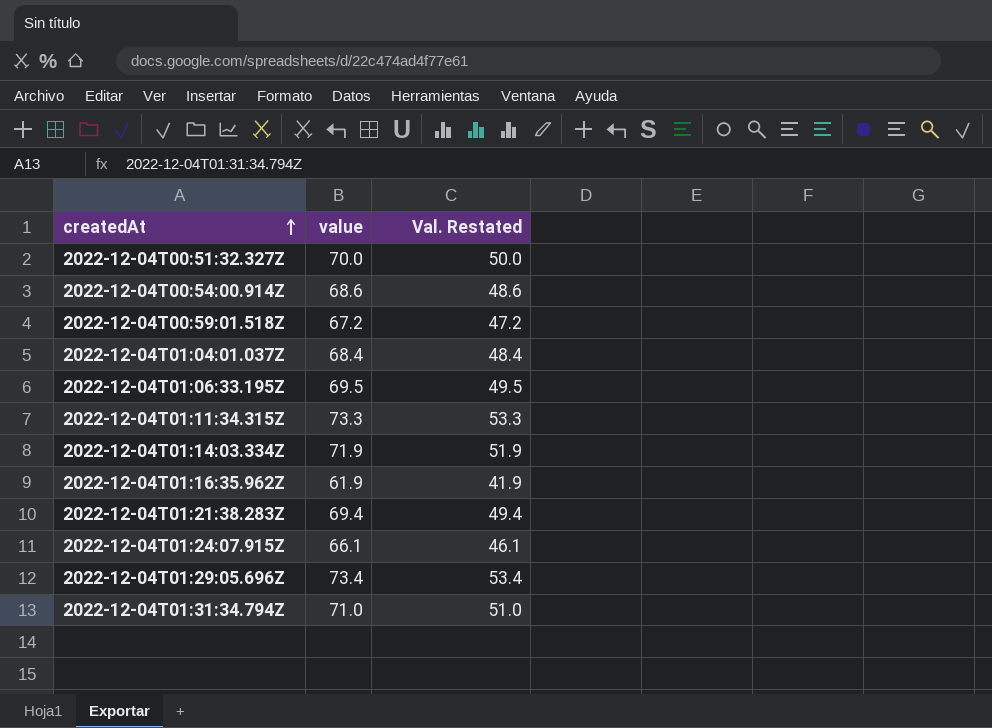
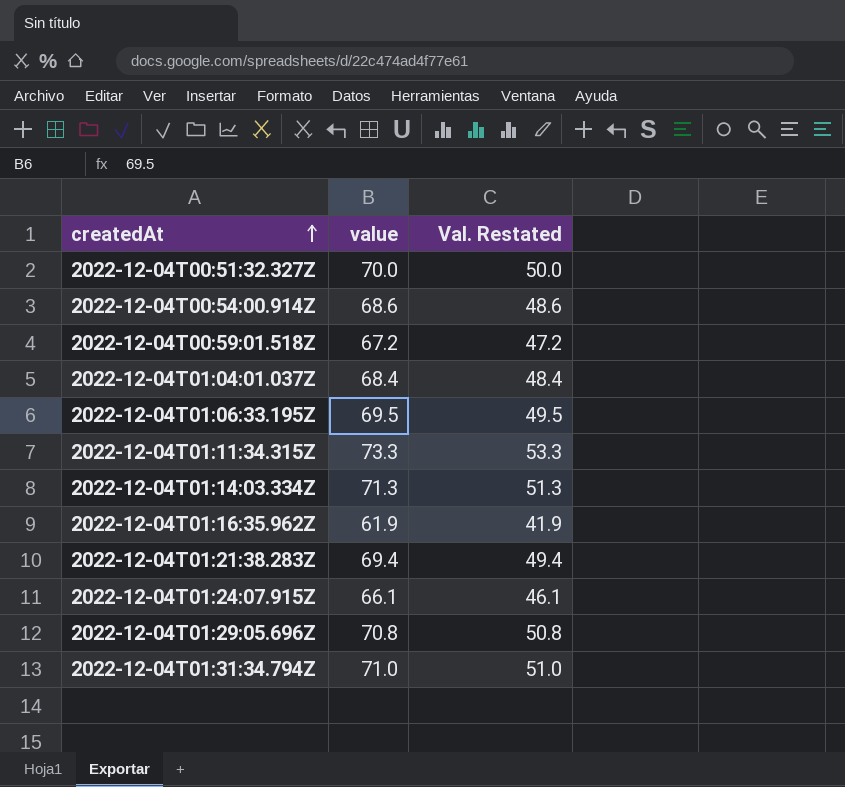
2022-12-04T01:14:03.334Z | value: 71.9 -> 71.3
2022-12-04T01:14:03.334Z | Val. Restated: 51.9 -> 51.3
2022-12-04T01:29:05.696Z | value: 73.4 -> 70.8
2022-12-04T01:29:05.696Z | Val. Restated: 53.4 -> 50.8

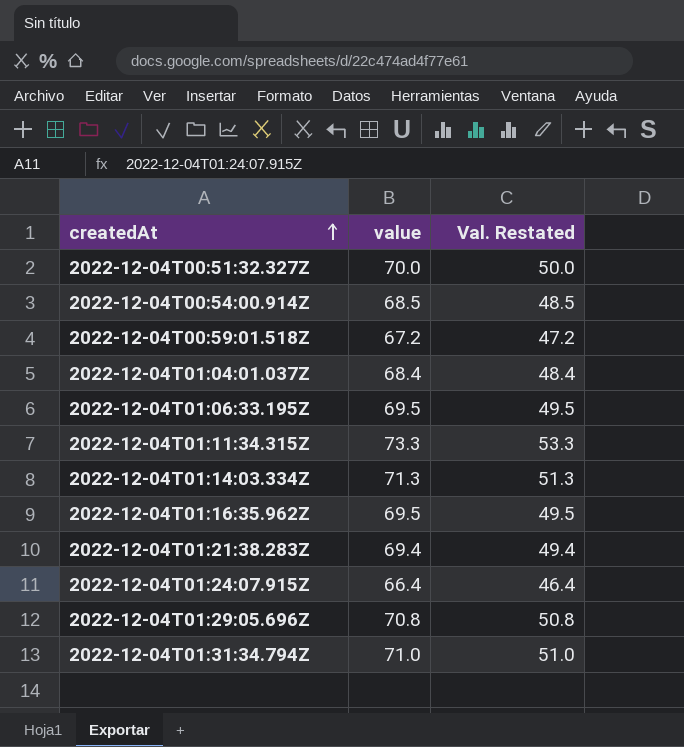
2022-12-04T00:54:00.914Z | value: 68.6 -> 68.5
2022-12-04T00:54:00.914Z | Val. Restated: 48.6 -> 48.5
2022-12-04T01:16:35.962Z | value: 61.9 -> 69.5
2022-12-04T01:16:35.962Z | Val. Restated: 41.9 -> 49.5
2022-12-04T01:24:07.915Z | value: 66.1 -> 66.4
2022-12-04T01:24:07.915Z | Val. Restated: 46.1 -> 46.4

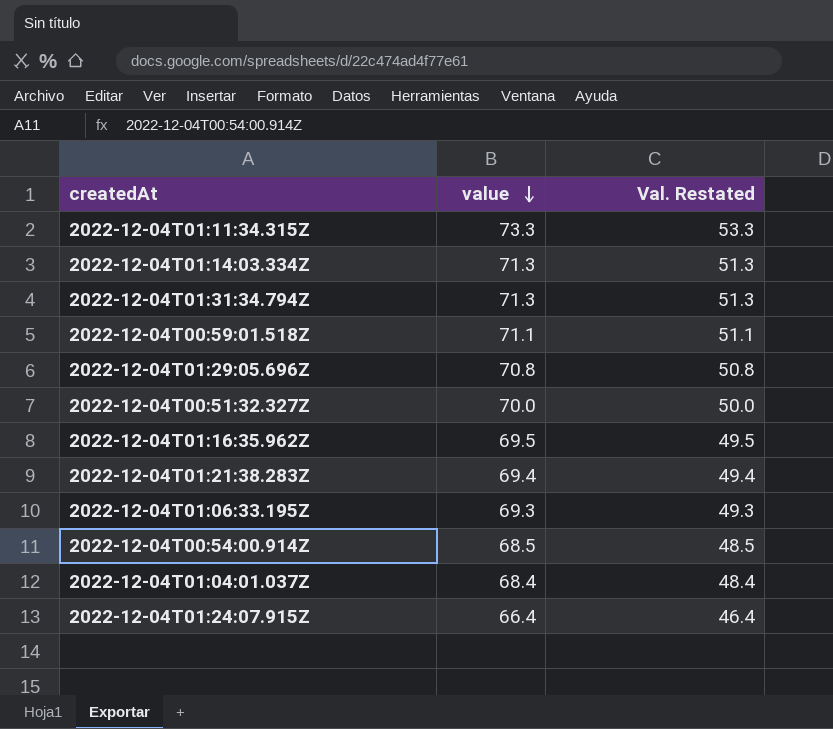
row order: createdAt ascending -> value descending
2022-12-04T01:31:34.794Z | value: 71.0 -> 71.3
2022-12-04T01:31:34.794Z | Val. Restated: 51.0 -> 51.3
2022-12-04T00:59:01.518Z | value: 67.2 -> 71.1
2022-12-04T00:59:01.518Z | Val. Restated: 47.2 -> 51.1
2022-12-04T01:06:33.195Z | value: 69.5 -> 69.3
2022-12-04T01:06:33.195Z | Val. Restated: 49.5 -> 49.3

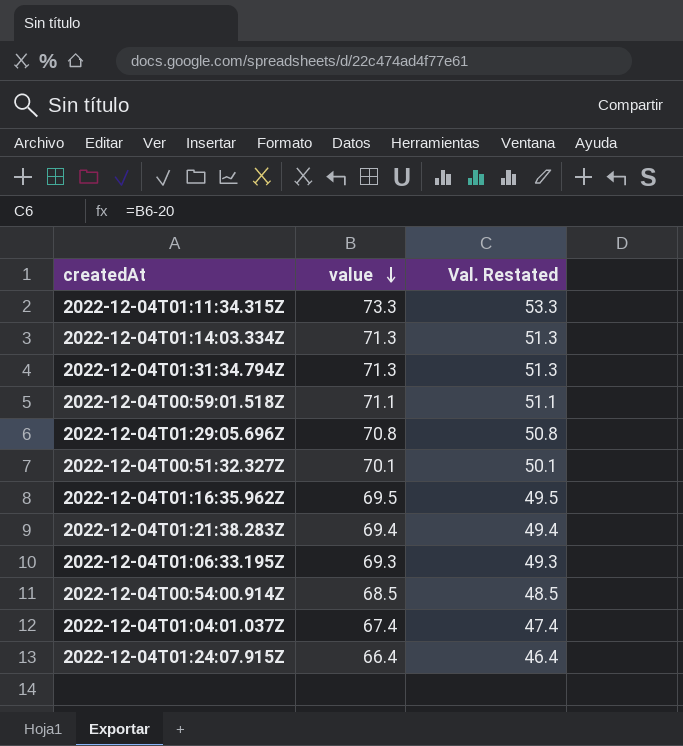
2022-12-04T00:51:32.327Z | value: 70.0 -> 70.1
2022-12-04T00:51:32.327Z | Val. Restated: 50.0 -> 50.1
2022-12-04T01:04:01.037Z | value: 68.4 -> 67.4
2022-12-04T01:04:01.037Z | Val. Restated: 48.4 -> 47.4

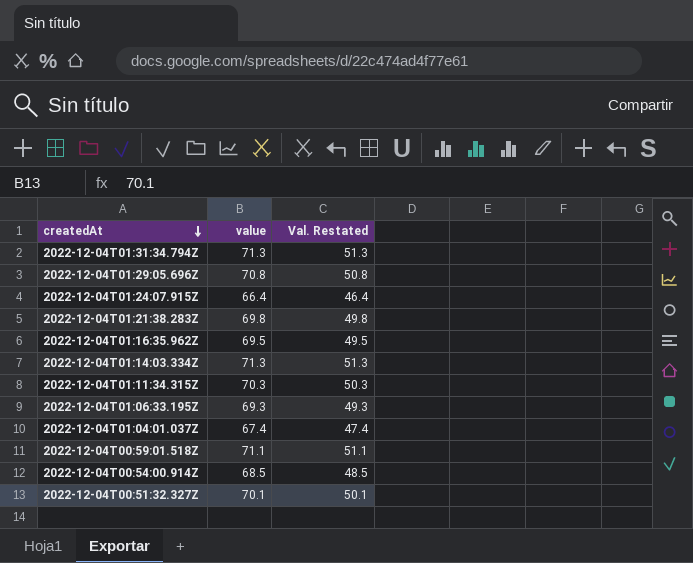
row order: value descending -> createdAt descending
2022-12-04T01:21:38.283Z | value: 69.4 -> 69.8
2022-12-04T01:21:38.283Z | Val. Restated: 49.4 -> 49.8
2022-12-04T01:11:34.315Z | value: 73.3 -> 70.3
2022-12-04T01:11:34.315Z | Val. Restated: 53.3 -> 50.3

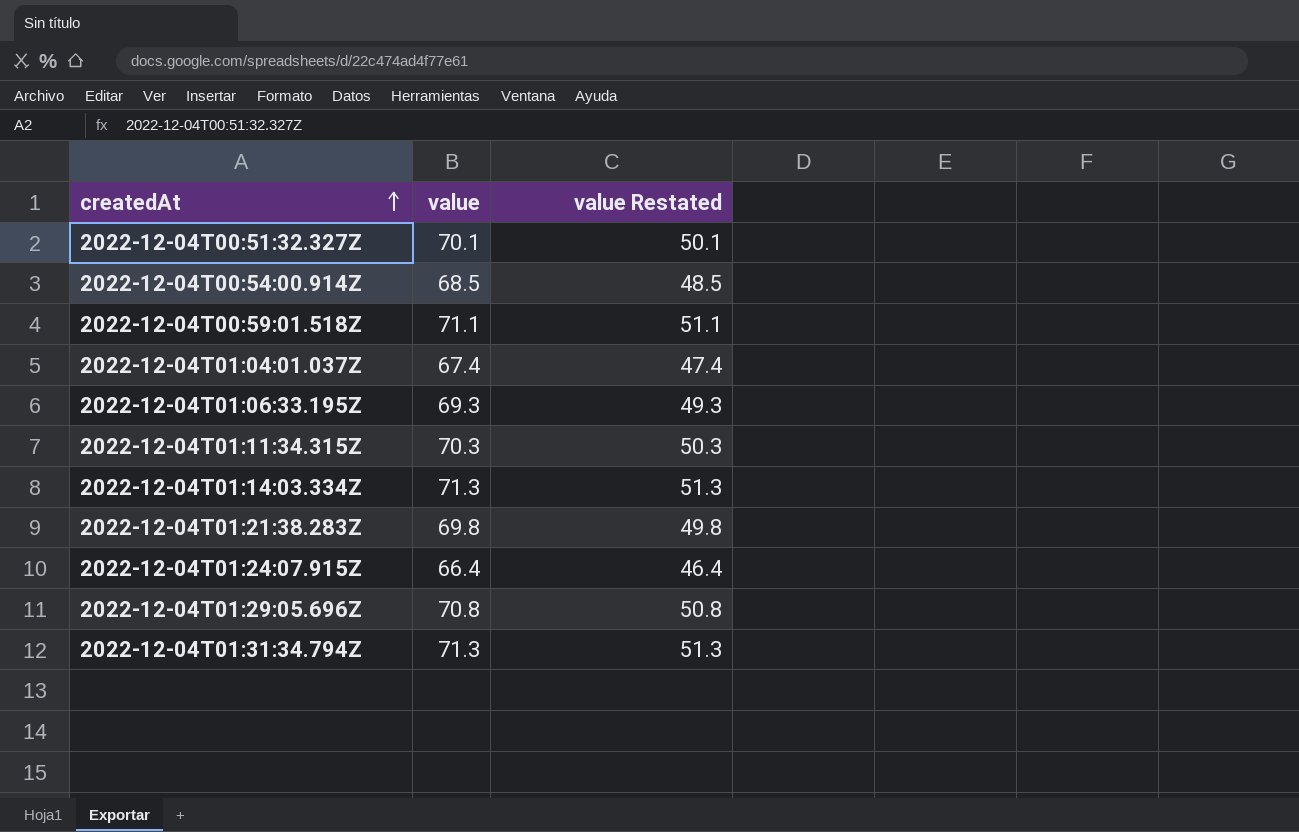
row order: createdAt descending -> createdAt ascending
column name: Val. Restated -> value Restated
row 2022-12-04T01:16:35.962Z: 69.5 | 49.5 -> none

